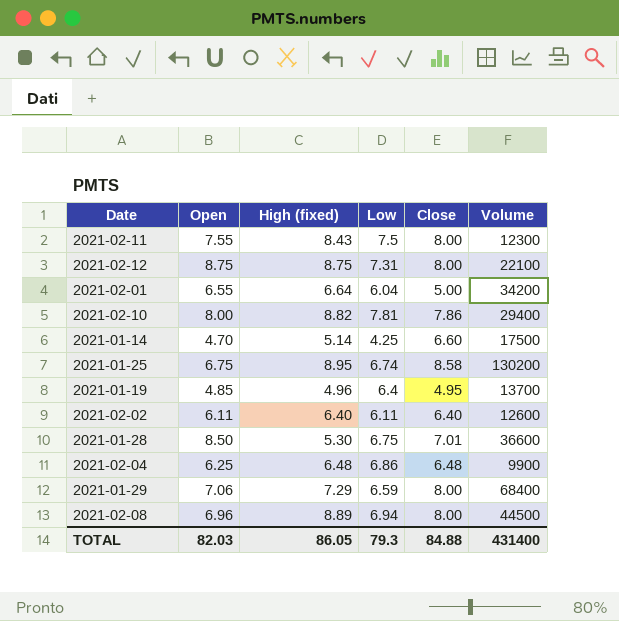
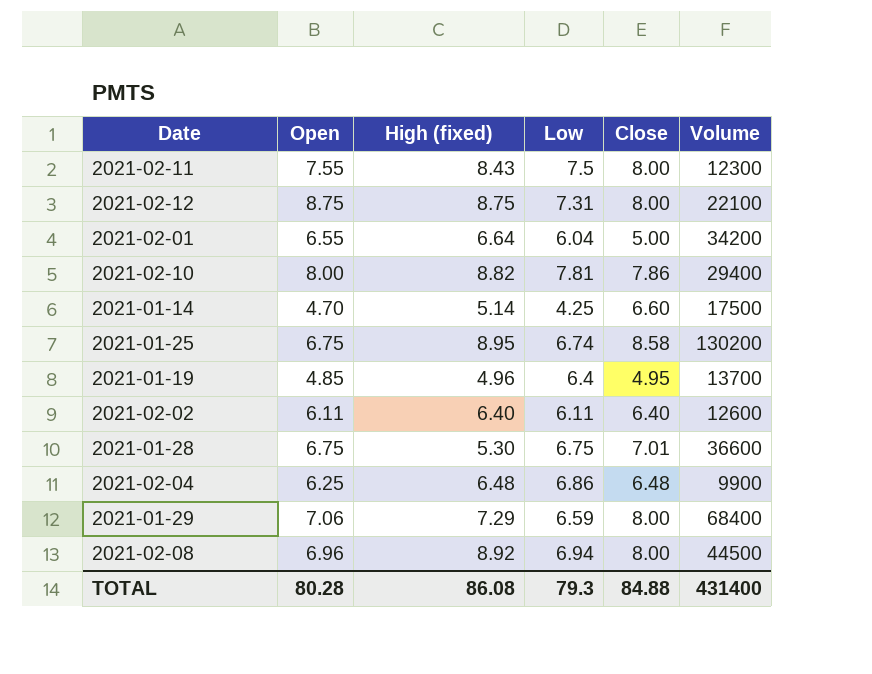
2021-01-28 | Open: 8.50 -> 6.75
2021-02-08 | High (fixed): 8.89 -> 8.92
TOTAL | Open: 82.03 -> 80.28
TOTAL | High (fixed): 86.05 -> 86.08

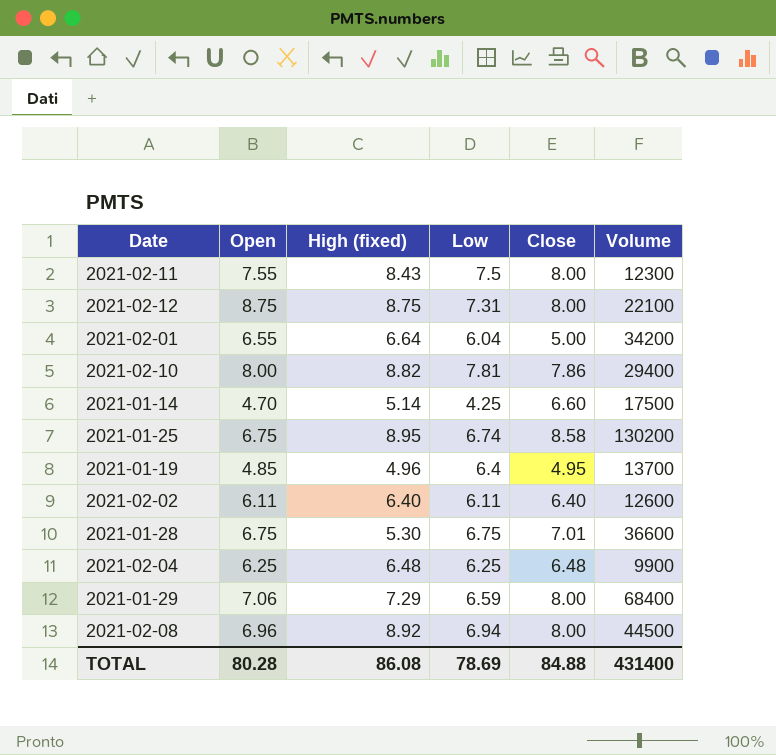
2021-02-04 | Low: 6.86 -> 6.25
TOTAL | Low: 79.3 -> 78.69

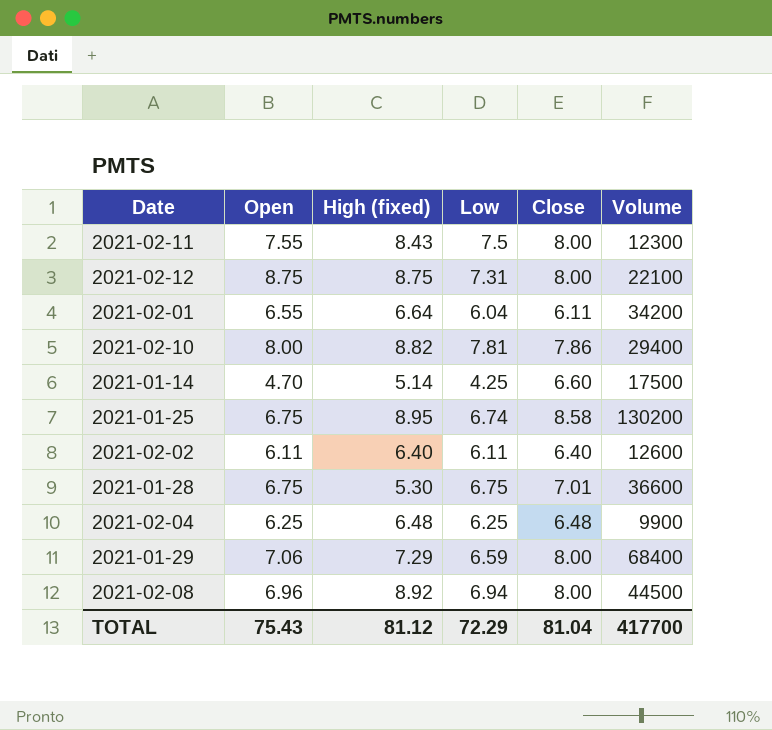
row 2021-01-19: 4.85 | 4.96 | 6.4 | 4.95 | 13700 -> none
2021-02-01 | Close: 5.00 -> 6.11
TOTAL | Open: 80.28 -> 75.43
TOTAL | High (fixed): 86.08 -> 81.12
TOTAL | Low: 78.69 -> 72.29
TOTAL | Close: 84.88 -> 81.04
TOTAL | Volume: 431400 -> 417700

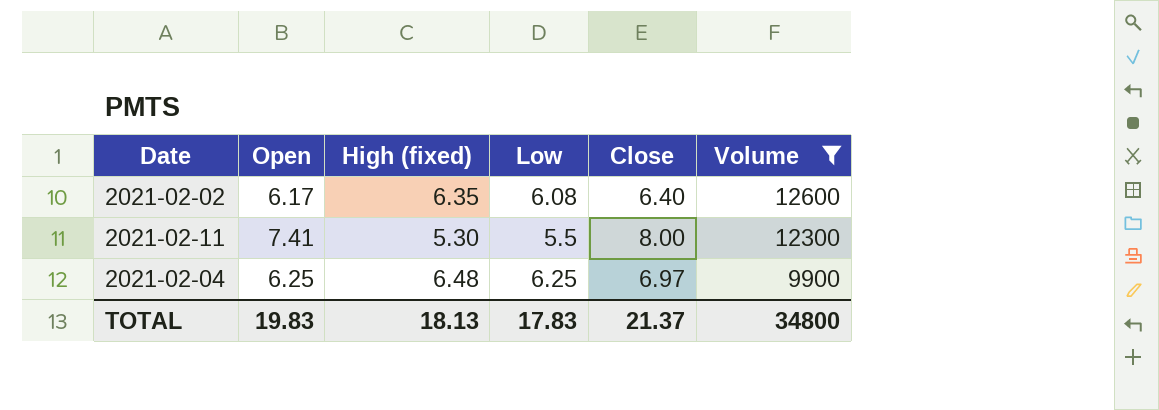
filter: none -> Volume <= 12600
row order: none -> Volume descending
2021-02-02 | Open: 6.11 -> 6.17
2021-02-02 | High (fixed): 6.40 -> 6.35
2021-02-02 | Low: 6.11 -> 6.08
2021-02-11 | Open: 7.55 -> 7.41
2021-02-11 | High (fixed): 8.43 -> 5.30
2021-02-11 | Low: 7.5 -> 5.5
2021-02-04 | Close: 6.48 -> 6.97
TOTAL | Open: 75.43 -> 19.83
TOTAL | High (fixed): 81.12 -> 18.13
TOTAL | Low: 72.29 -> 17.83
TOTAL | Close: 81.04 -> 21.37
TOTAL | Volume: 417700 -> 34800

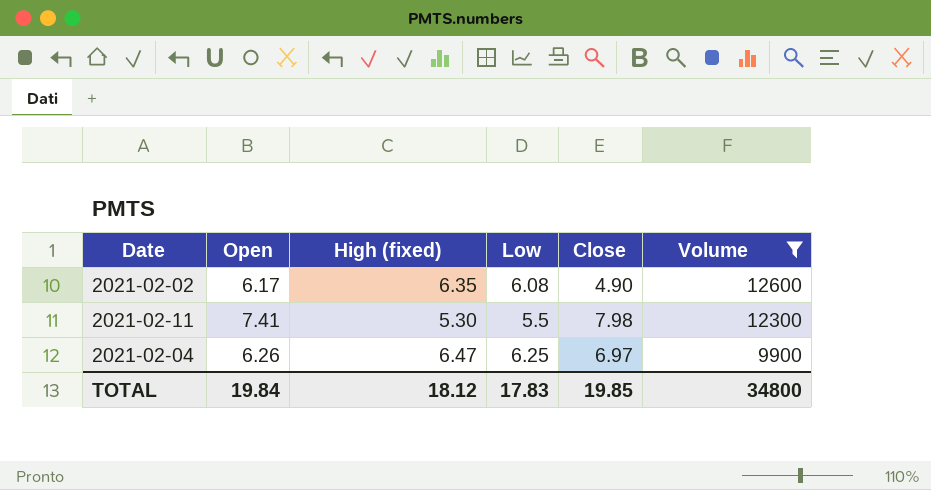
2021-02-02 | Close: 6.40 -> 4.90
2021-02-11 | Close: 8.00 -> 7.98
2021-02-04 | Open: 6.25 -> 6.26
2021-02-04 | High (fixed): 6.48 -> 6.47
TOTAL | Open: 19.83 -> 19.84
TOTAL | High (fixed): 18.13 -> 18.12
TOTAL | Close: 21.37 -> 19.85

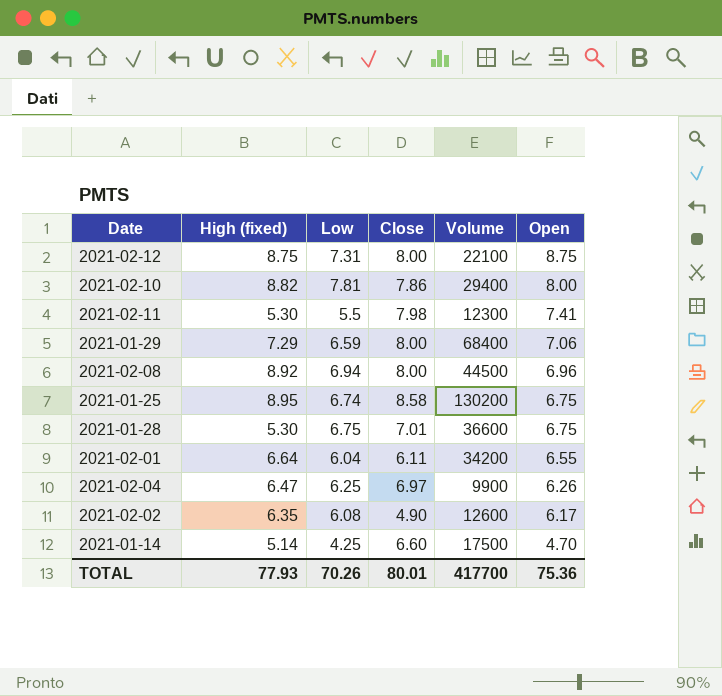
filter: Volume <= 12600 -> none
row order: Volume descending -> Open descending
column Open | position: 2 -> 6
TOTAL | High (fixed): 18.12 -> 77.93
TOTAL | Low: 17.83 -> 70.26
TOTAL | Close: 19.85 -> 80.01
TOTAL | Volume: 34800 -> 417700
TOTAL | Open: 19.84 -> 75.36

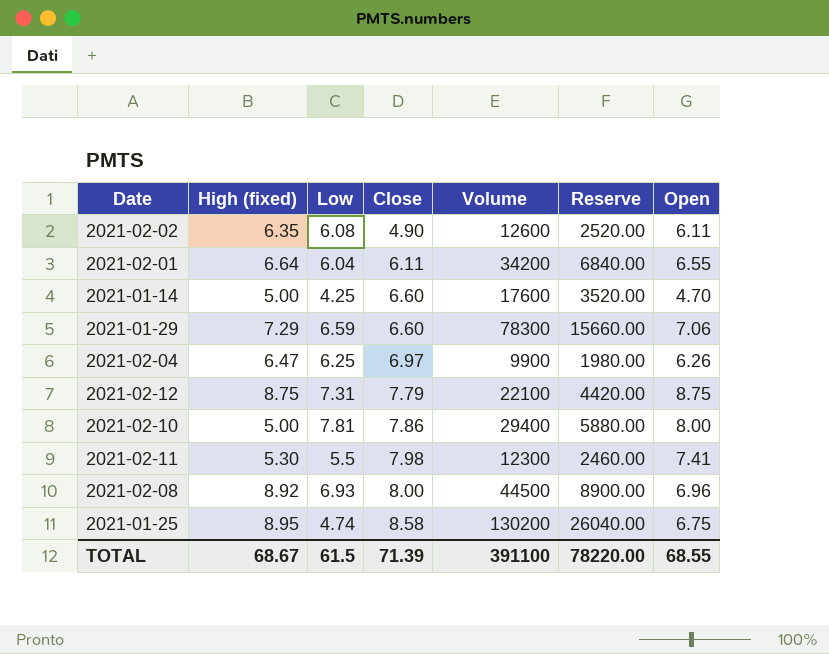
row order: Open descending -> Close ascending
column Reserve | formula: none -> [Volume] * 0.2
row 2021-01-28: 5.30 | 6.75 | 7.01 | 36600 | 6.75 -> none
2021-02-02 | Open: 6.17 -> 6.11
2021-01-14 | High (fixed): 5.14 -> 5.00
2021-01-14 | Volume: 17500 -> 17600
2021-01-29 | Close: 8.00 -> 6.60
2021-01-29 | Volume: 68400 -> 78300
2021-02-12 | Close: 8.00 -> 7.79
2021-02-10 | High (fixed): 8.82 -> 5.00
2021-02-08 | Low: 6.94 -> 6.93
2021-01-25 | Low: 6.74 -> 4.74
TOTAL | High (fixed): 77.93 -> 68.67
TOTAL | Low: 70.26 -> 61.5
TOTAL | Close: 80.01 -> 71.39
TOTAL | Volume: 417700 -> 391100
TOTAL | Open: 75.36 -> 68.55

